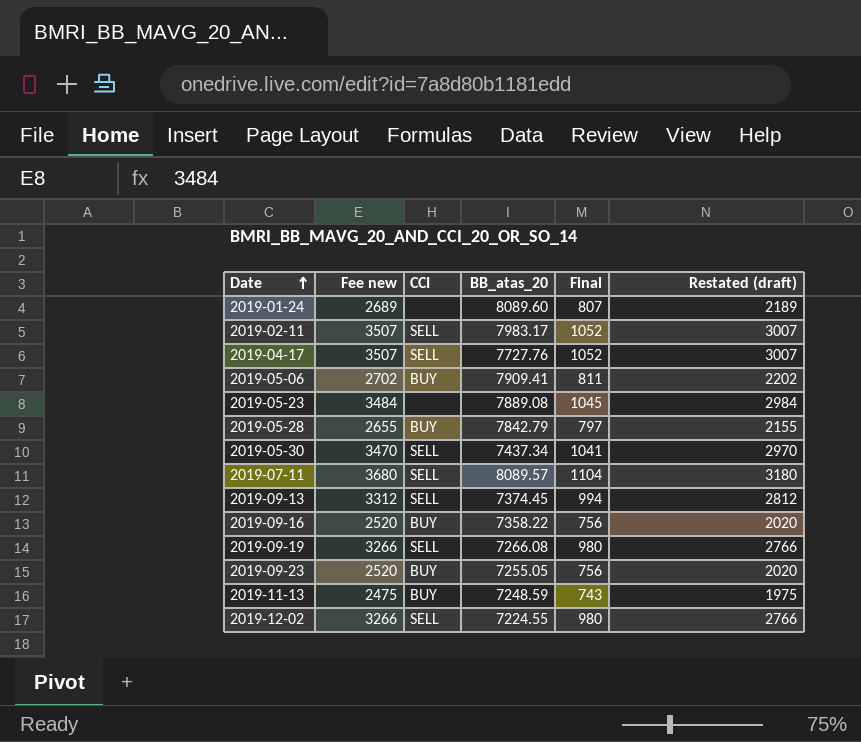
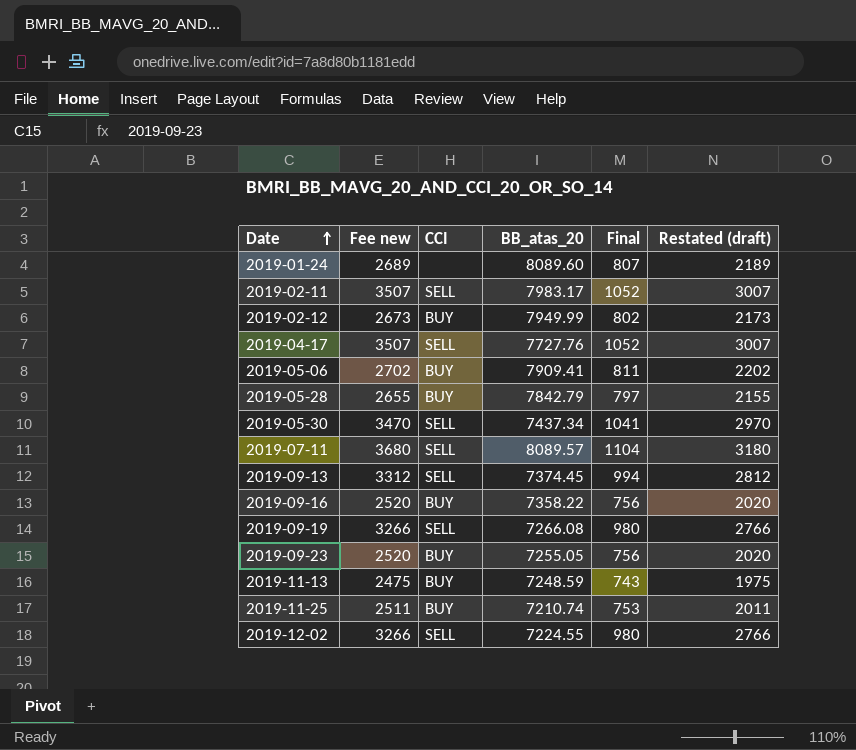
row 2019-05-23: 3484 | none | 7889.08 | 1045 | 2984 -> none
row 2019-02-12: none -> 2673 | BUY | 7949.99 | 802 | 2173
row 2019-11-25: none -> 2511 | BUY | 7210.74 | 753 | 2011

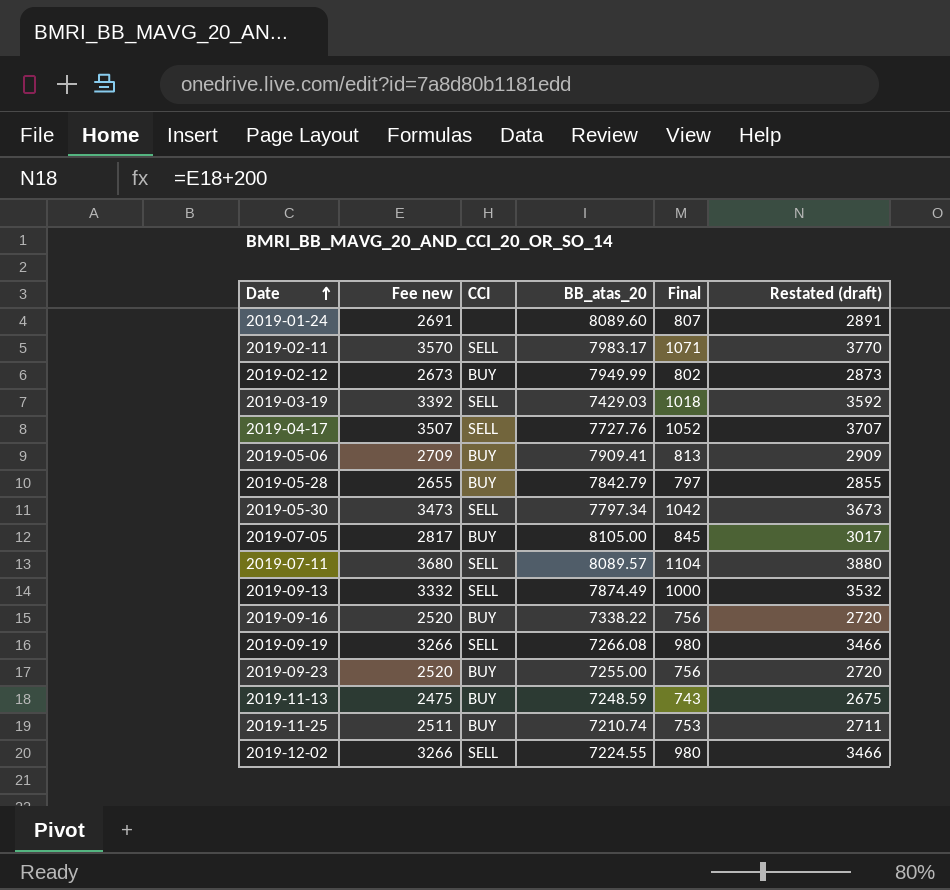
column Restated (draft) | formula: [Fee new] - 500 -> [Fee new] + 200
2019-01-24 | Fee new: 2689 -> 2691
2019-02-11 | Fee new: 3507 -> 3570
2019-02-11 | Final: 1052 -> 1071
row 2019-03-19: none -> 3392 | SELL | 7429.03 | 1018 | 3592
2019-05-06 | Fee new: 2702 -> 2709
2019-05-06 | Final: 811 -> 813
2019-05-30 | Fee new: 3470 -> 3473
2019-05-30 | BB_atas_20: 7437.34 -> 7797.34
2019-05-30 | Final: 1041 -> 1042
row 2019-07-05: none -> 2817 | BUY | 8105.00 | 845 | 3017
2019-09-13 | Fee new: 3312 -> 3332
2019-09-13 | BB_atas_20: 7374.45 -> 7874.49
2019-09-13 | Final: 994 -> 1000
2019-09-16 | BB_atas_20: 7358.22 -> 7338.22
2019-09-23 | BB_atas_20: 7255.05 -> 7255.00

